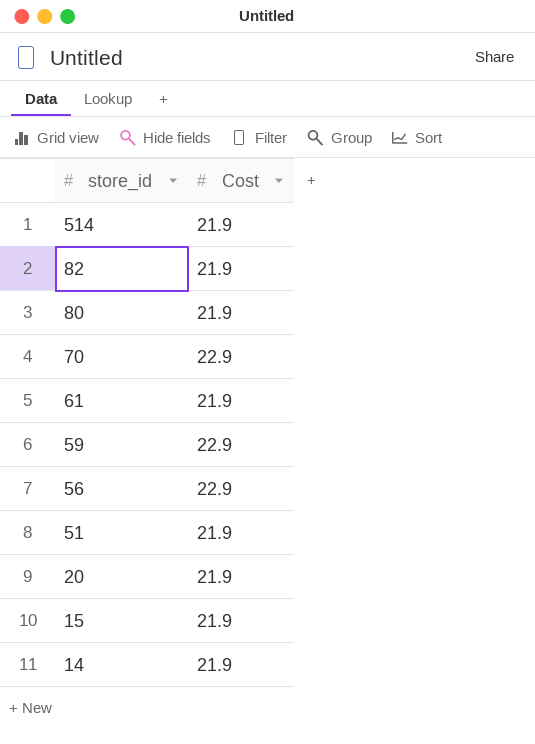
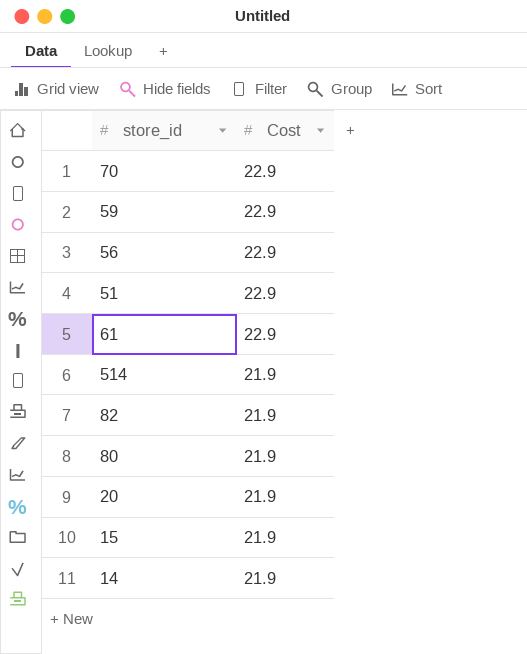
row order: store_id descending -> Cost descending
51 | Cost: 21.9 -> 22.9
61 | Cost: 21.9 -> 22.9

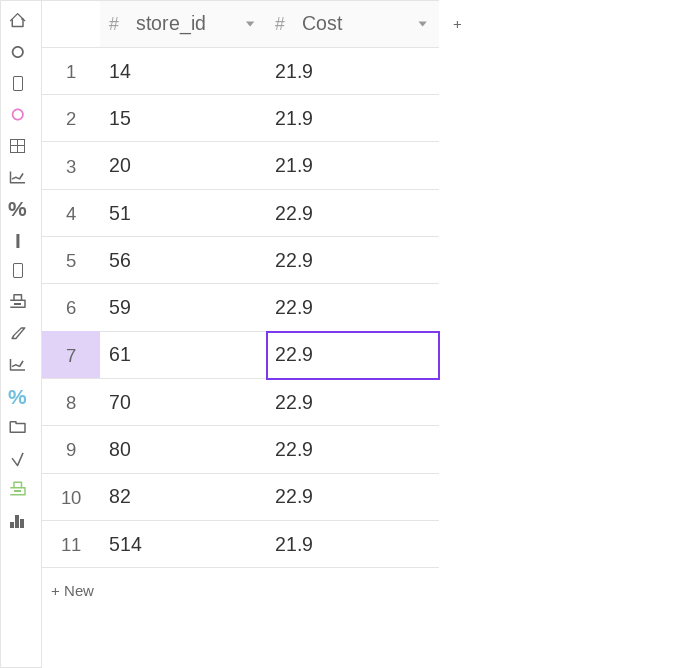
row order: Cost descending -> store_id ascending
80 | Cost: 21.9 -> 22.9
82 | Cost: 21.9 -> 22.9

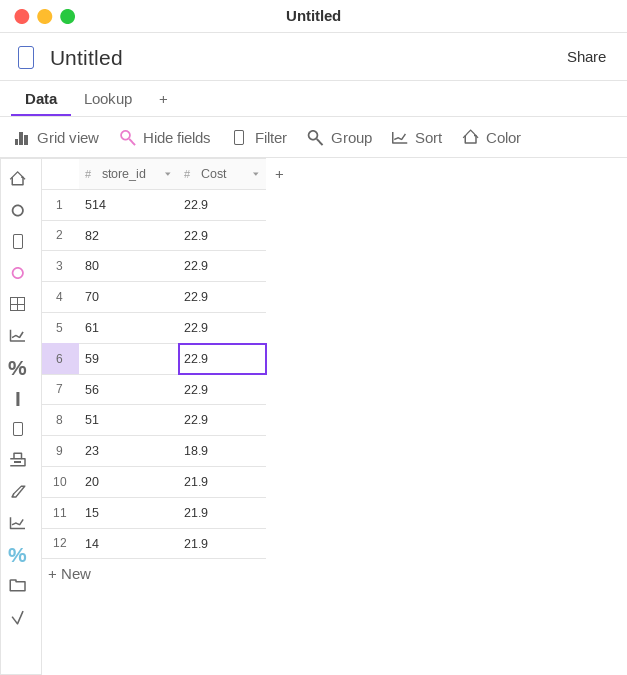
row order: store_id ascending -> store_id descending
514 | Cost: 21.9 -> 22.9
row 23: none -> 18.9

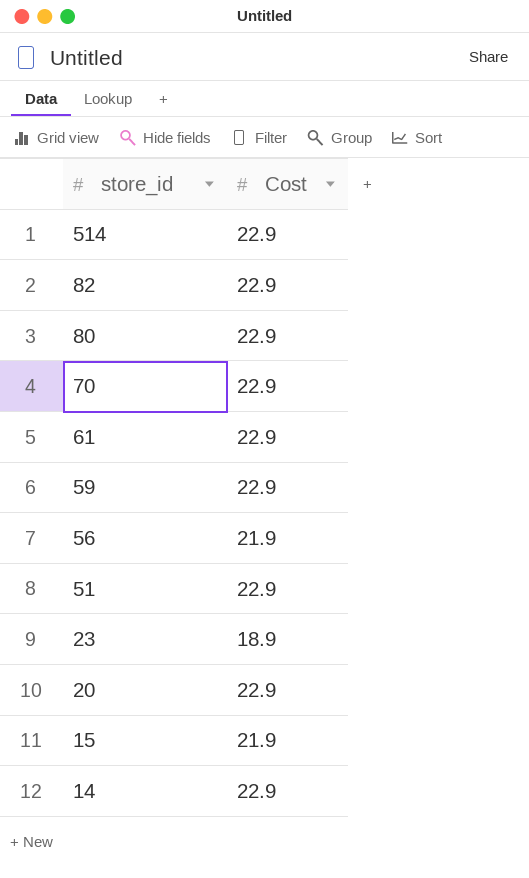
56 | Cost: 22.9 -> 21.9
20 | Cost: 21.9 -> 22.9
14 | Cost: 21.9 -> 22.9

